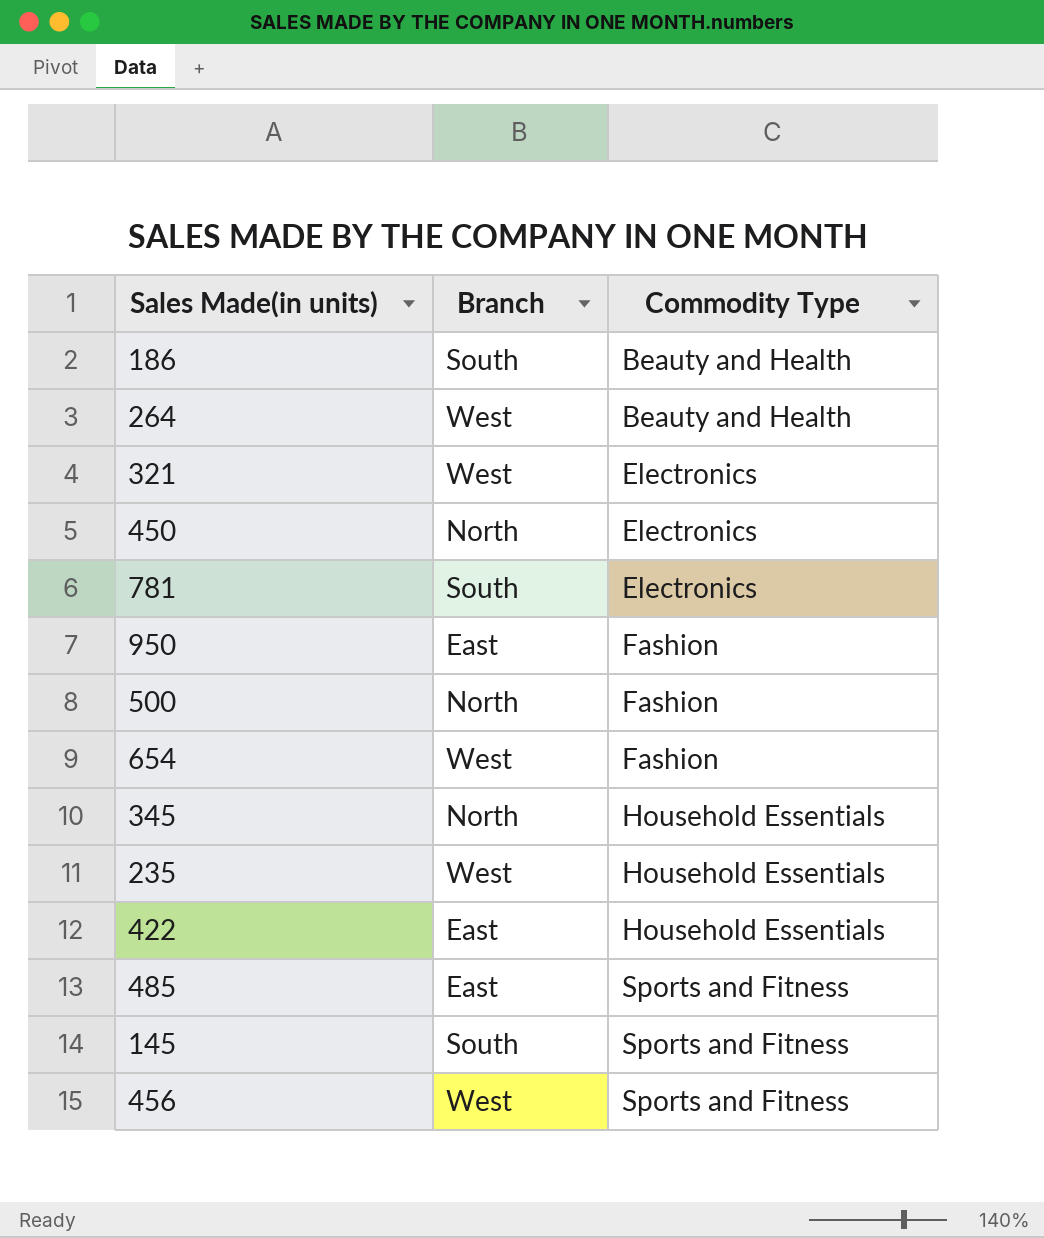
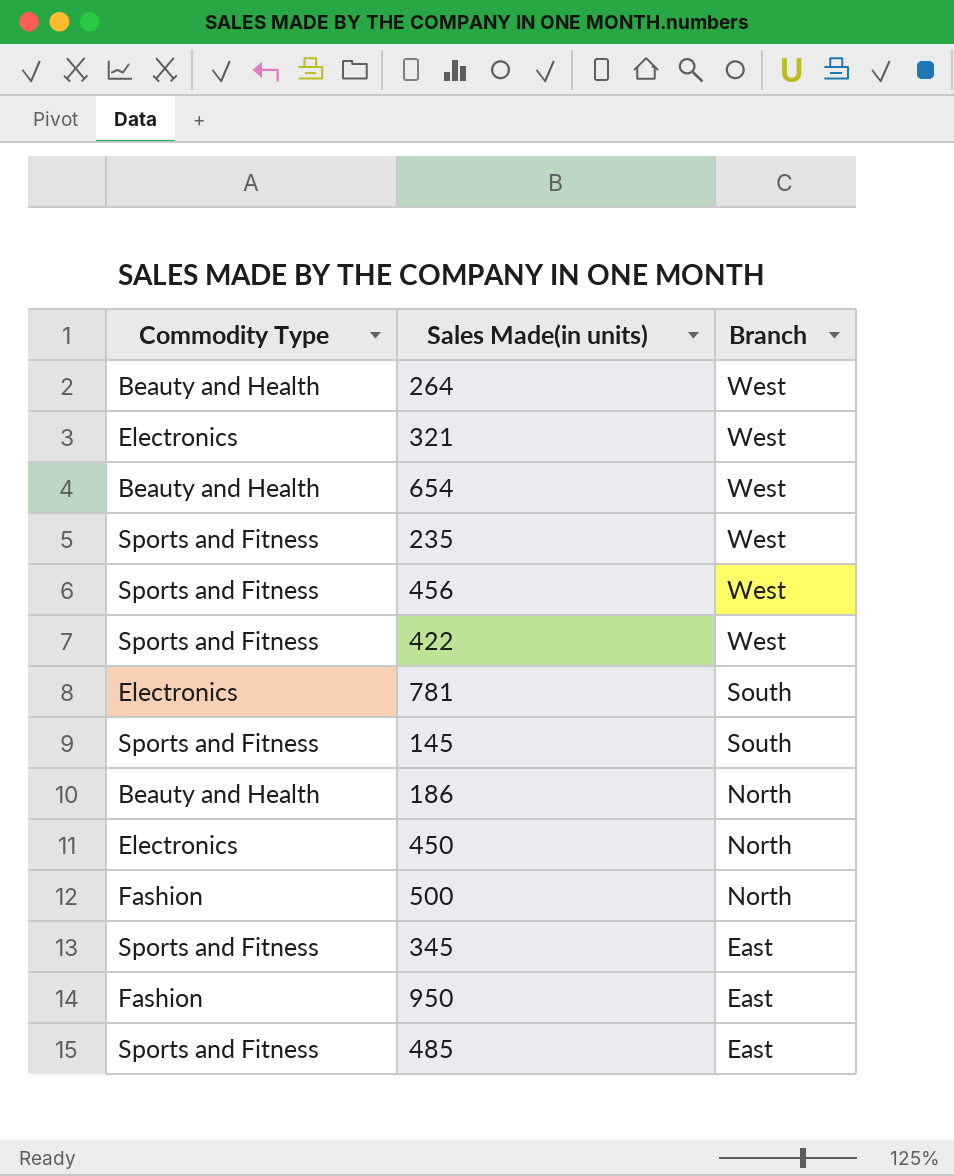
row order: Commodity Type ascending -> Branch descending
column Commodity Type | position: 3 -> 1
654 | Commodity Type: Fashion -> Beauty and Health
235 | Commodity Type: Household Essentials -> Sports and Fitness
422 | Commodity Type: Household Essentials -> Sports and Fitness
422 | Branch: East -> West
186 | Branch: South -> North
345 | Commodity Type: Household Essentials -> Sports and Fitness
345 | Branch: North -> East

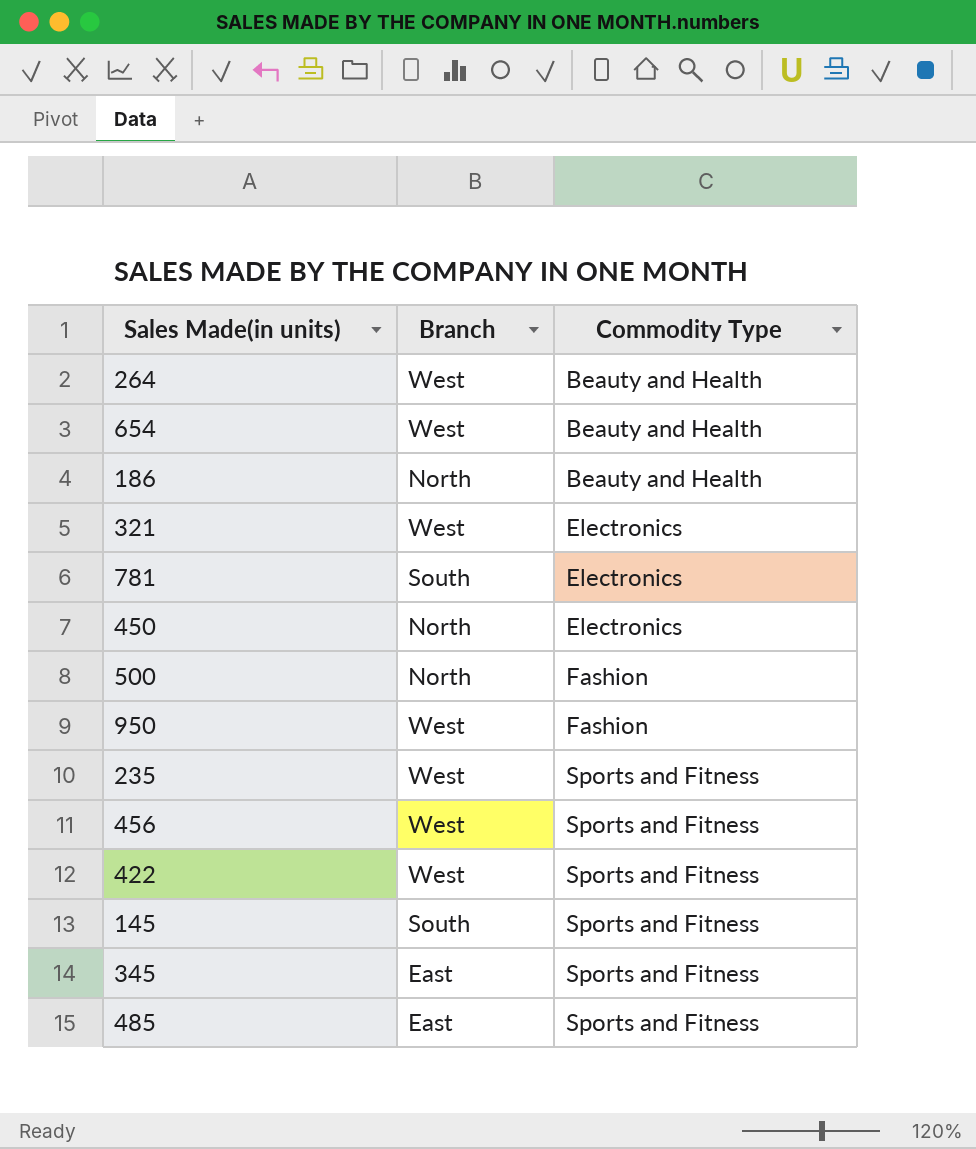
row order: Branch descending -> Commodity Type ascending
column Commodity Type | position: 1 -> 3
950 | Branch: East -> West

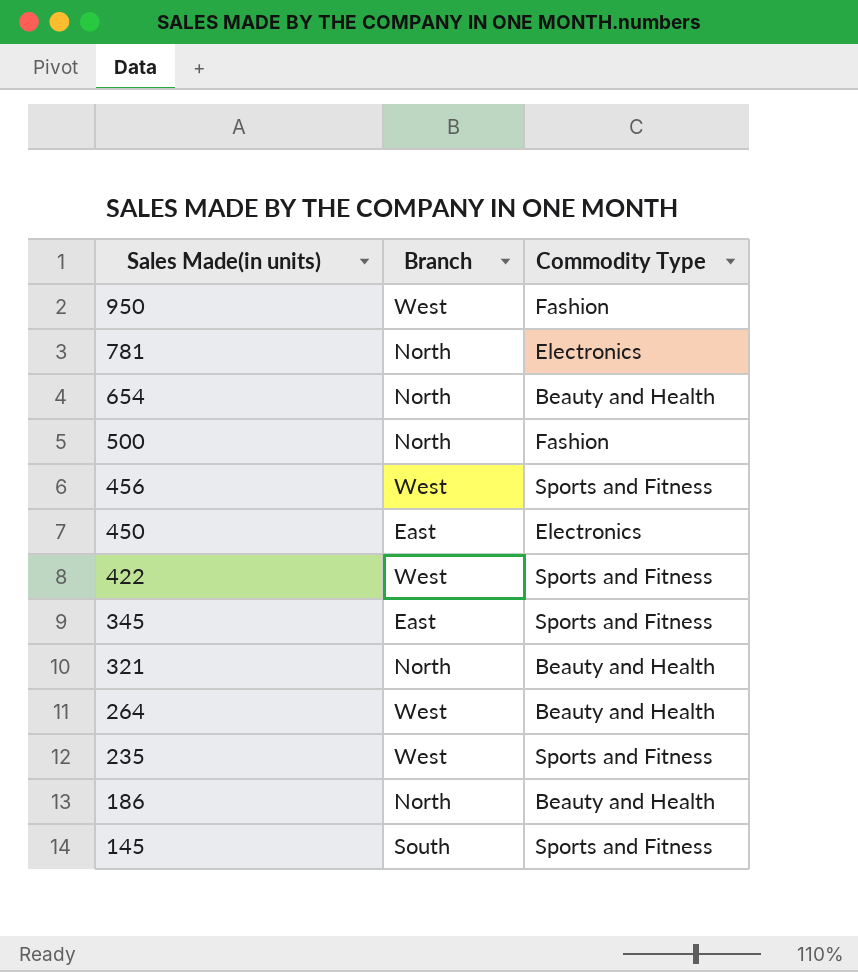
row order: Commodity Type ascending -> Sales Made(in units) descending
row 485: East | Sports and Fitness -> none
781 | Branch: South -> North
654 | Branch: West -> North
450 | Branch: North -> East
321 | Branch: West -> North
321 | Commodity Type: Electronics -> Beauty and Health

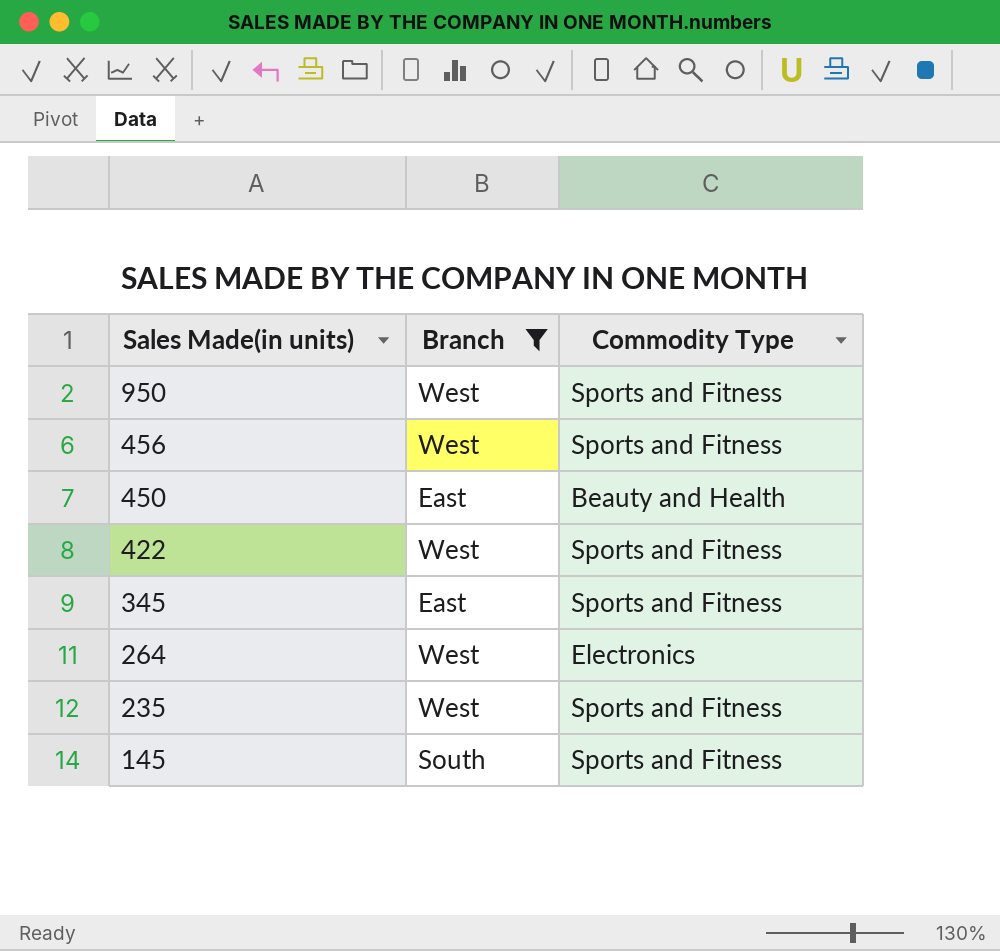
filter: none -> Branch != North
950 | Commodity Type: Fashion -> Sports and Fitness
450 | Commodity Type: Electronics -> Beauty and Health
264 | Commodity Type: Beauty and Health -> Electronics

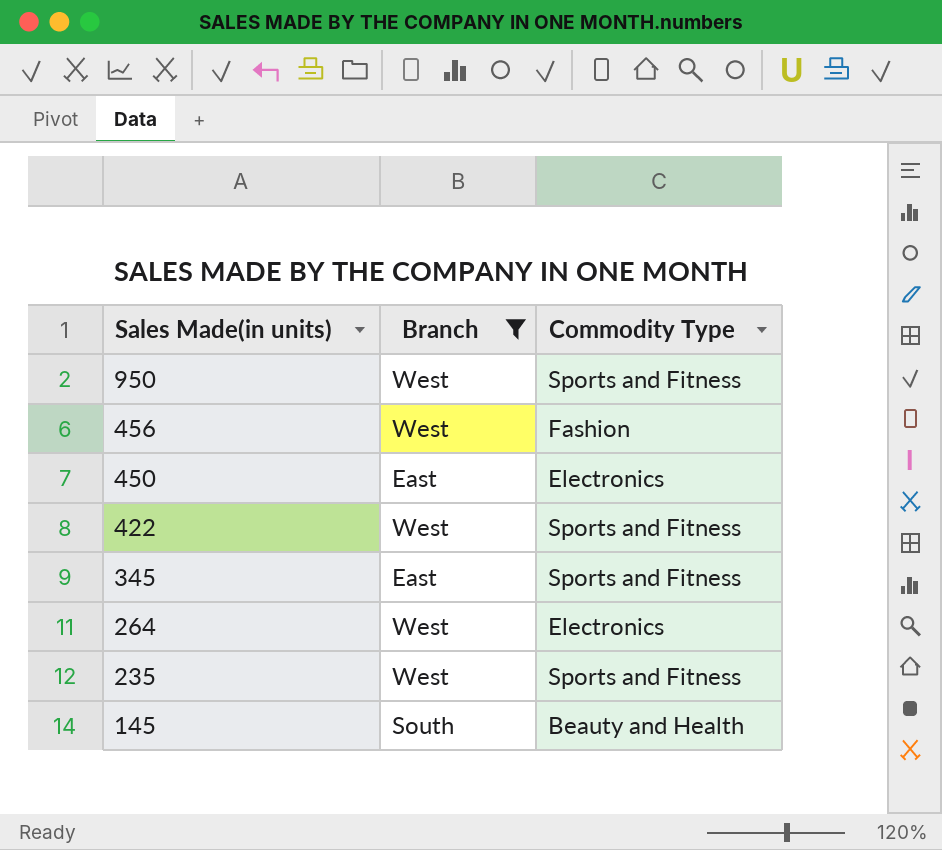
456 | Commodity Type: Sports and Fitness -> Fashion
450 | Commodity Type: Beauty and Health -> Electronics
145 | Commodity Type: Sports and Fitness -> Beauty and Health

